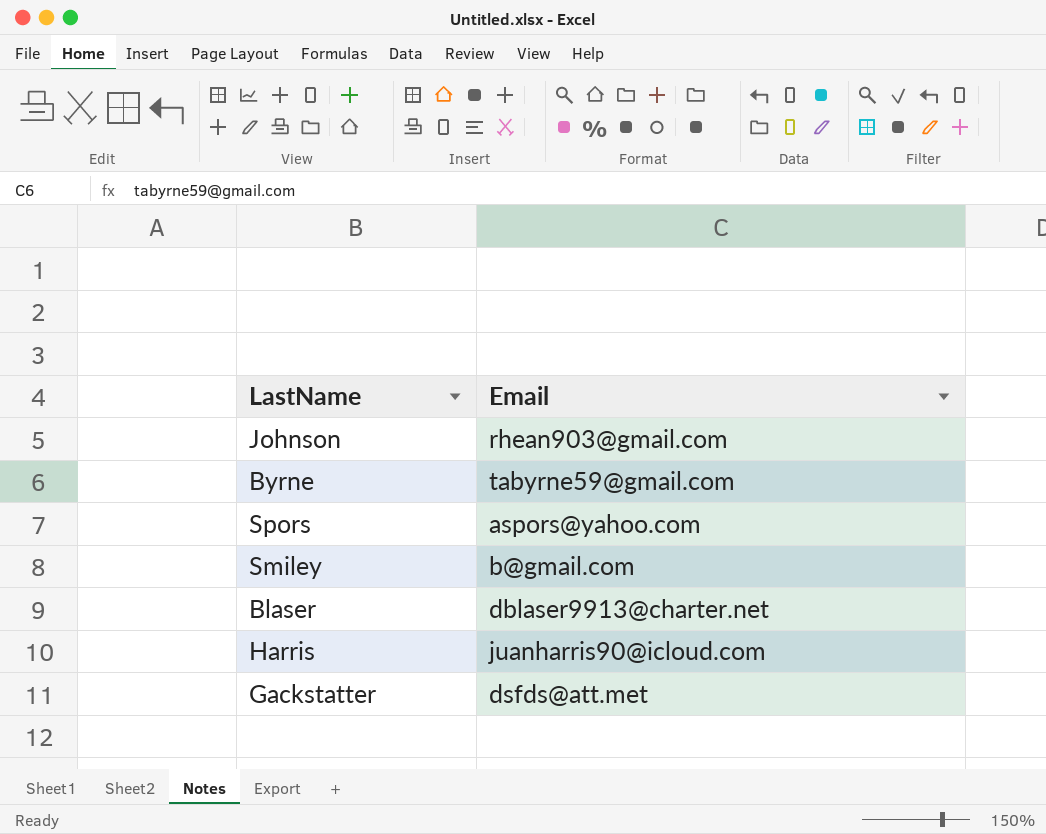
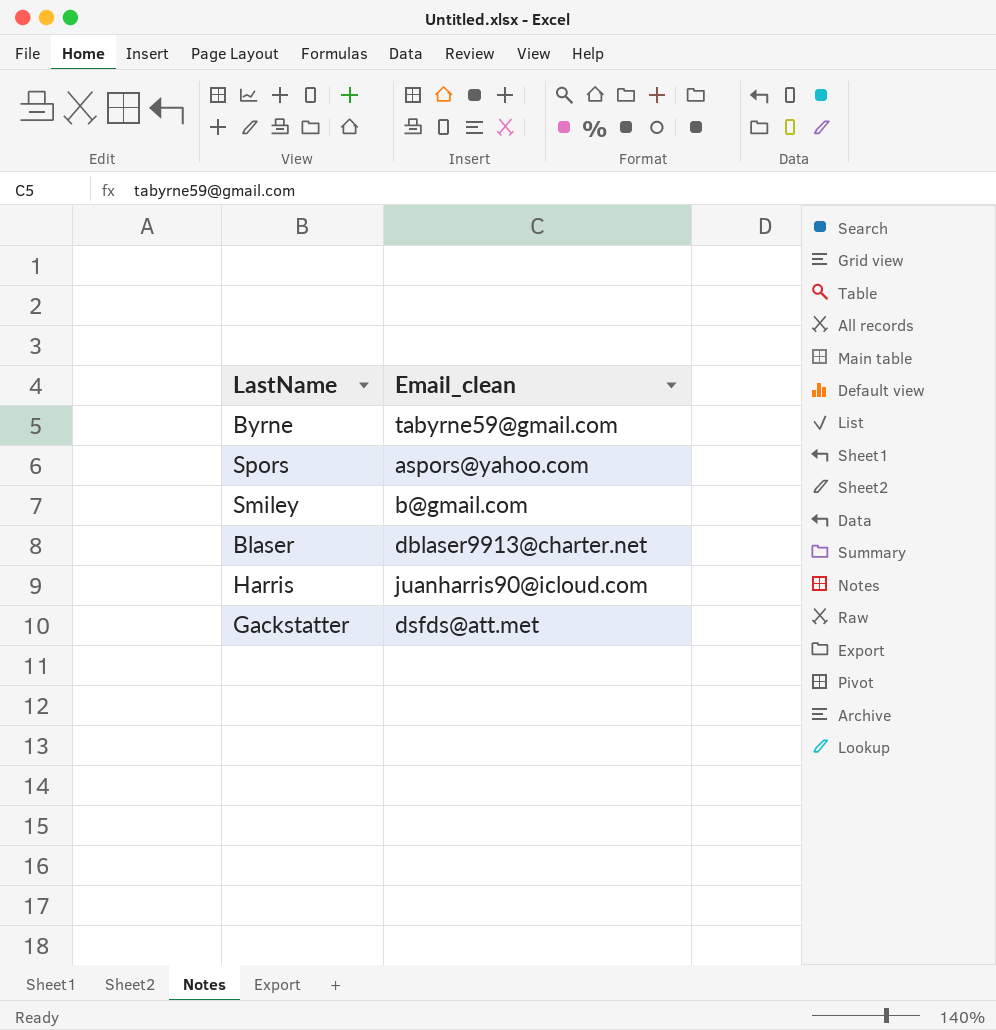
column name: Email -> Email_clean
row Johnson: rhean903@gmail.com -> none

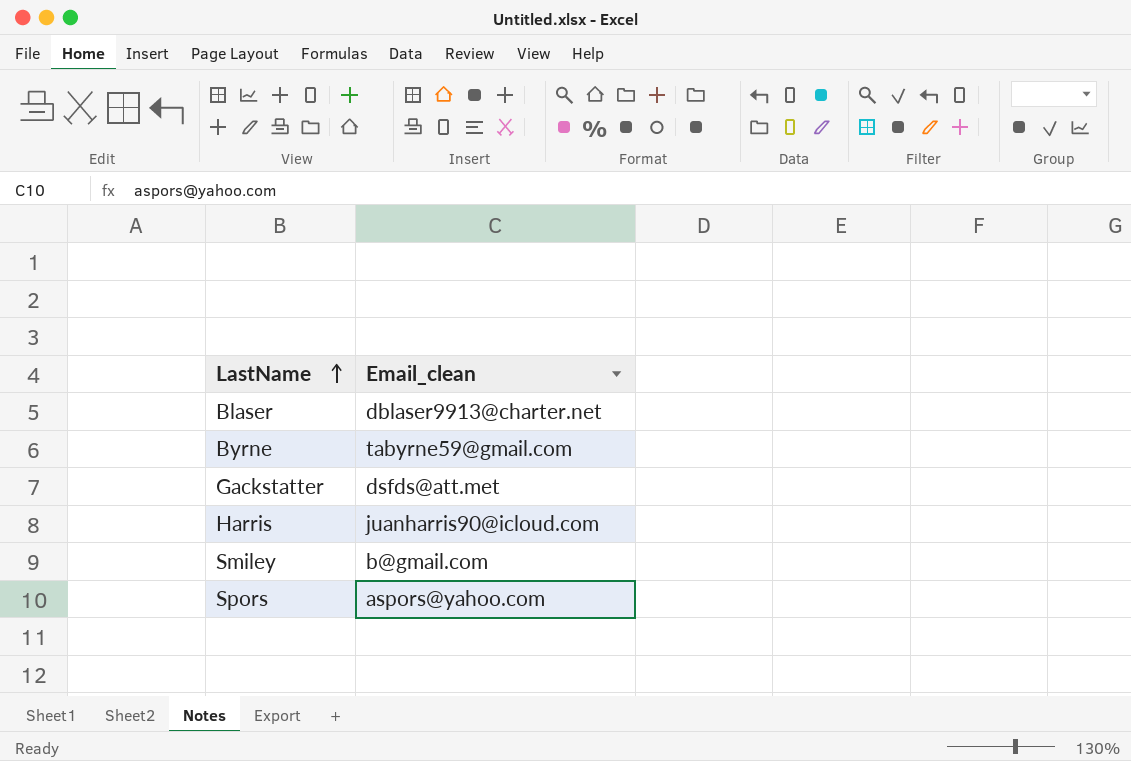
row order: none -> LastName ascending

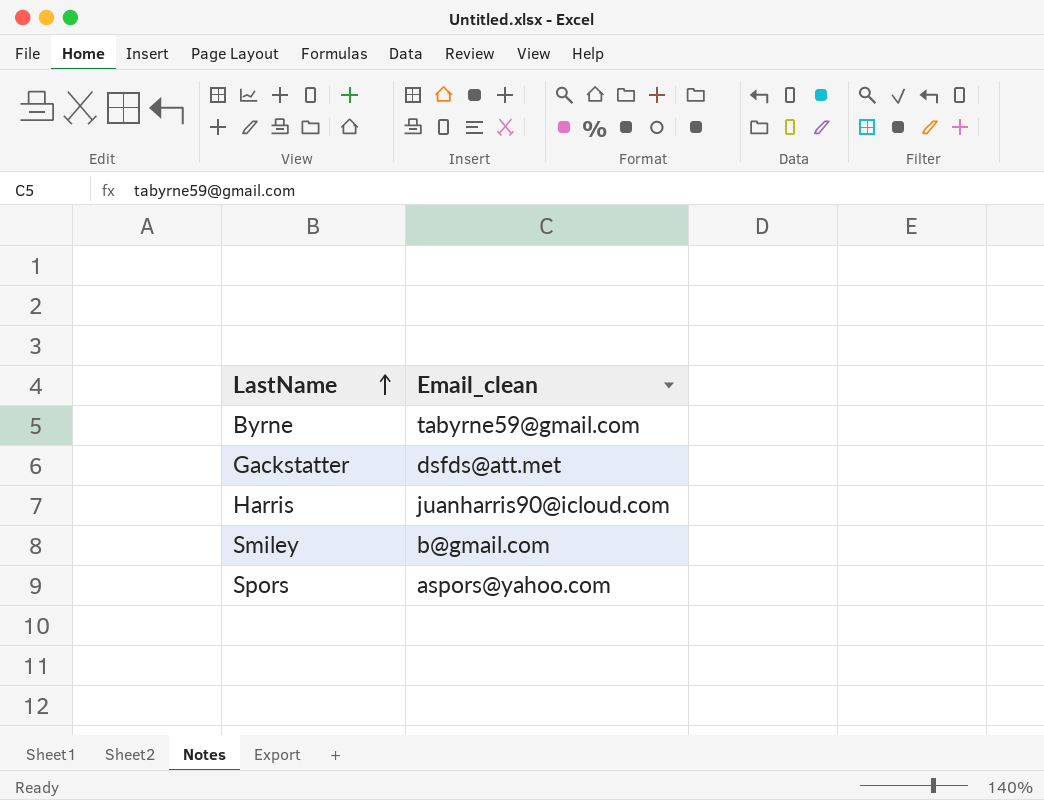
row Blaser: dblaser9913@charter.net -> none

